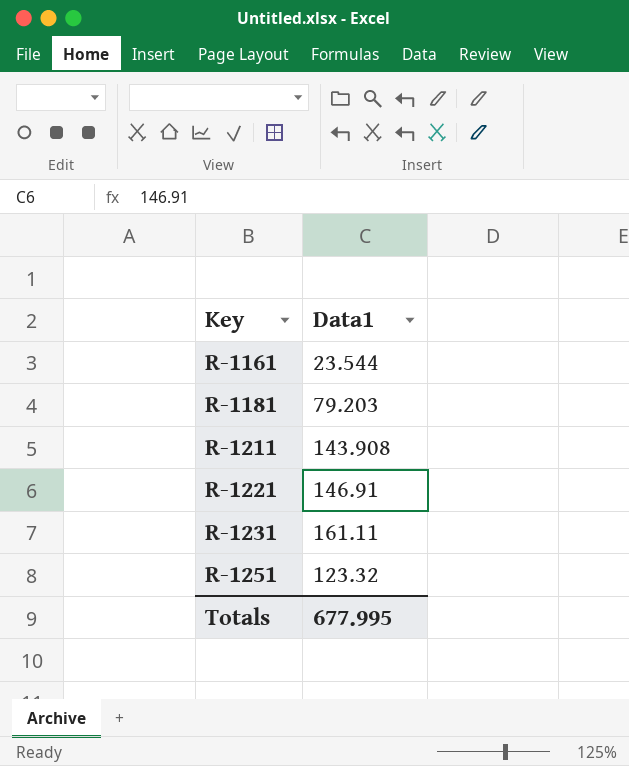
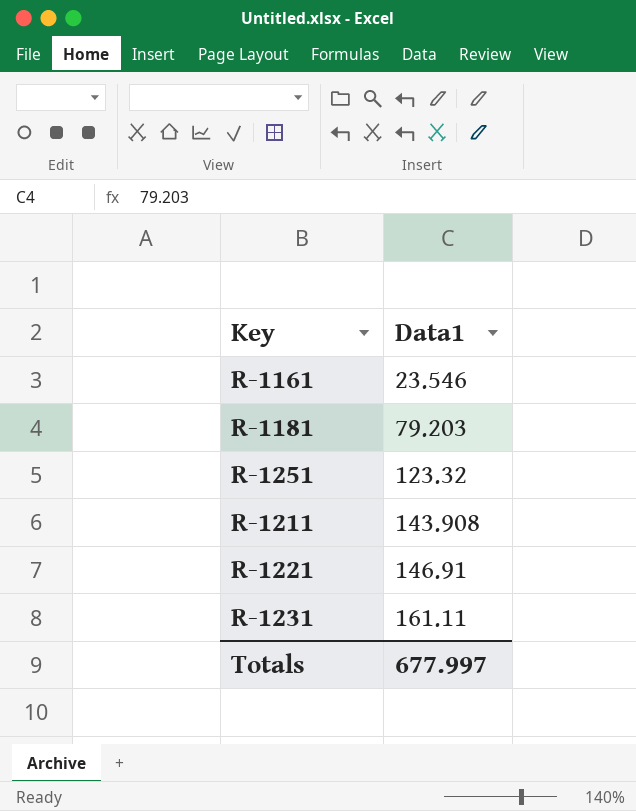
row order: Key ascending -> Data1 ascending
R-1161 | Data1: 23.544 -> 23.546
Totals | Data1: 677.995 -> 677.997

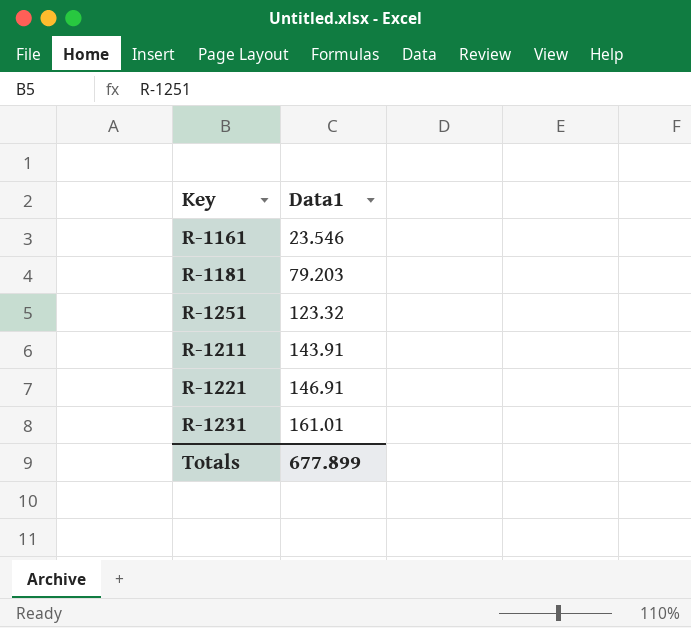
R-1211 | Data1: 143.908 -> 143.91
R-1231 | Data1: 161.11 -> 161.01
Totals | Data1: 677.997 -> 677.899

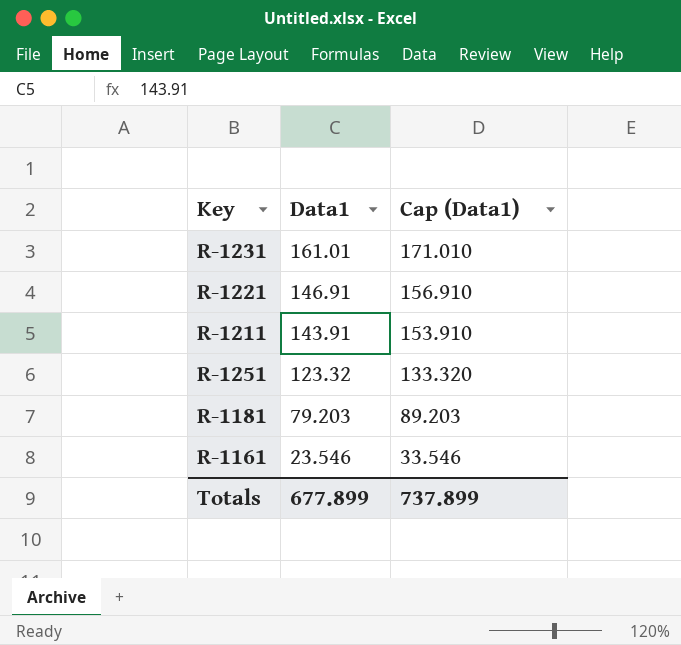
row order: Data1 ascending -> Data1 descending
column Cap (Data1) | formula: none -> [Data1] + 10

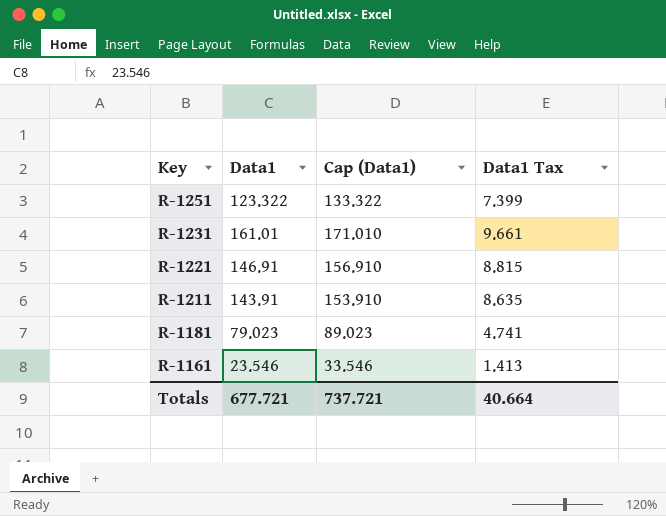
row order: Data1 descending -> Key descending
column Data1 Tax | formula: none -> [Data1] * 0.06
R-1251 | Data1: 123.32 -> 123.322
R-1251 | Cap (Data1): 133.320 -> 133.322
R-1181 | Data1: 79.203 -> 79.023
R-1181 | Cap (Data1): 89.203 -> 89.023
Totals | Data1: 677.899 -> 677.721
Totals | Cap (Data1): 737.899 -> 737.721

